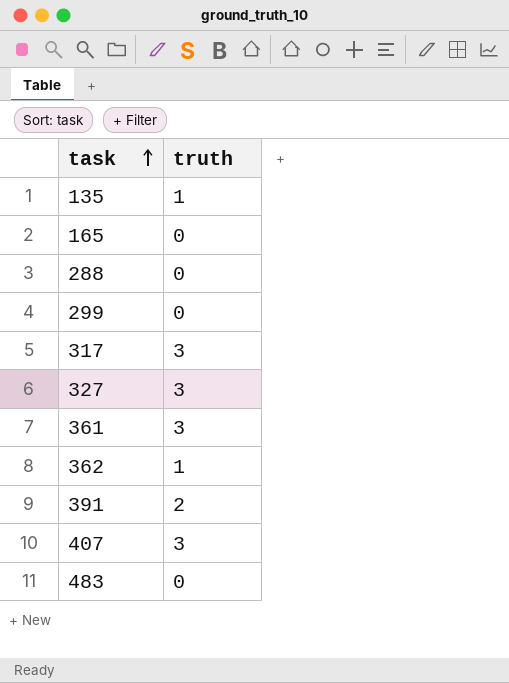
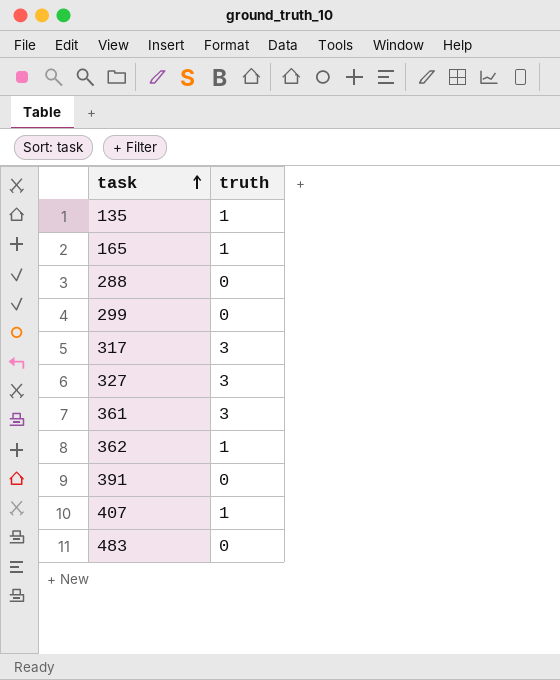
165 | truth: 0 -> 1
391 | truth: 2 -> 0
407 | truth: 3 -> 1

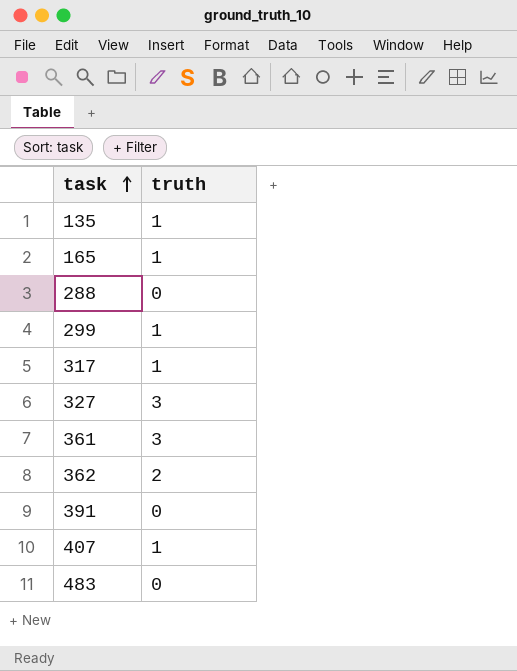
299 | truth: 0 -> 1
317 | truth: 3 -> 1
362 | truth: 1 -> 2

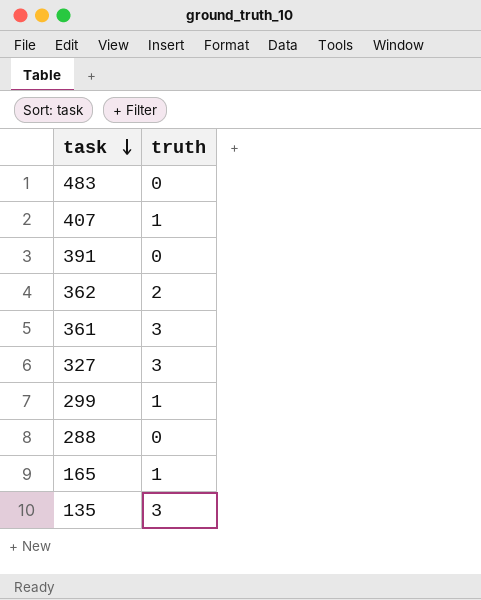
row order: task ascending -> task descending
row 317: 1 -> none
135 | truth: 1 -> 3

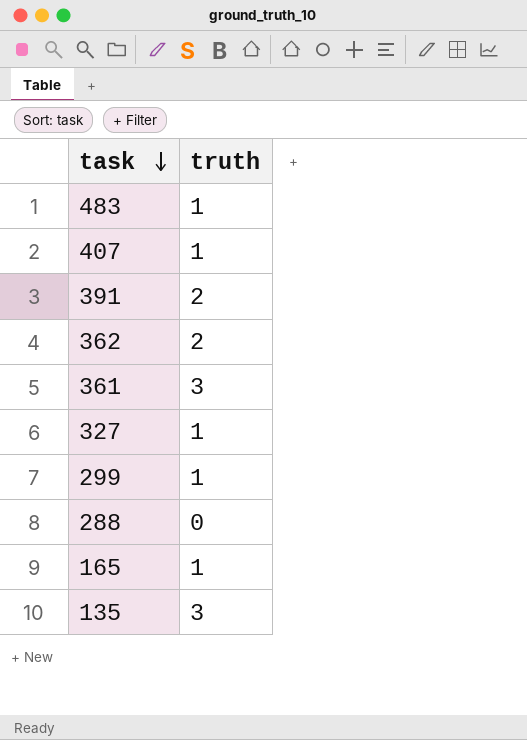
483 | truth: 0 -> 1
391 | truth: 0 -> 2
327 | truth: 3 -> 1

